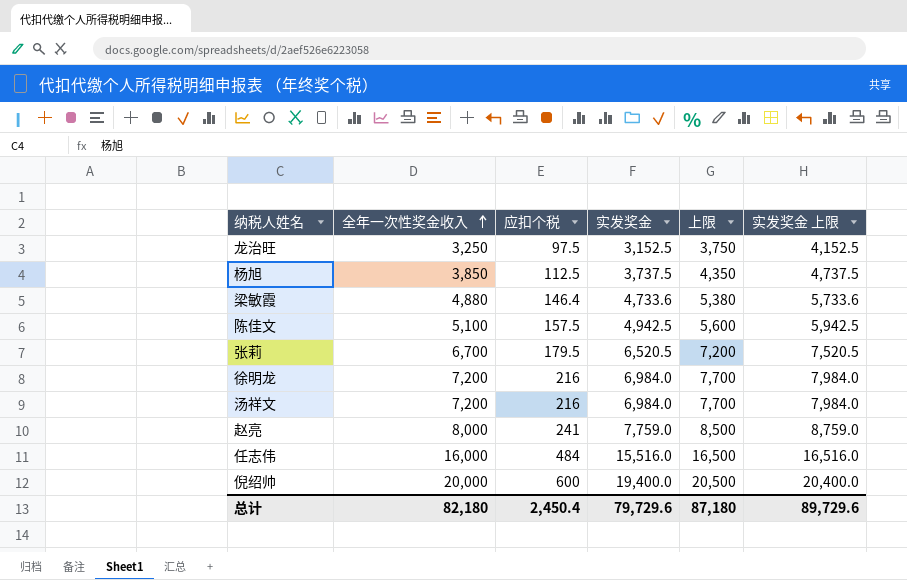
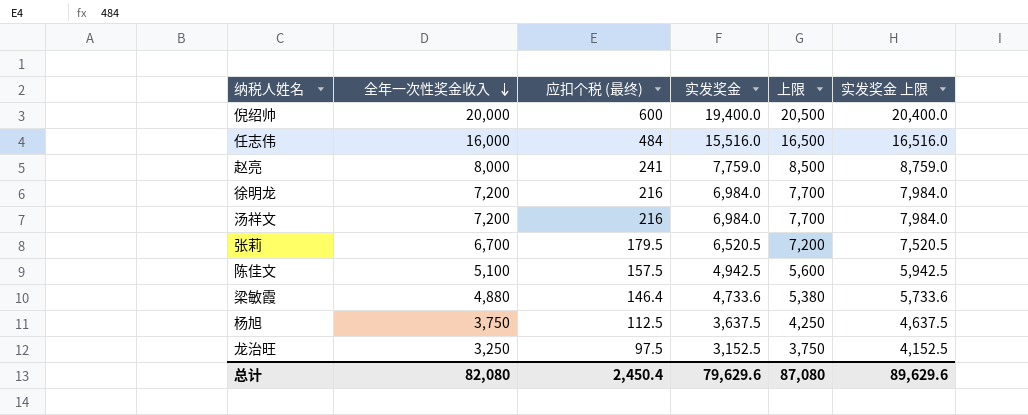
row order: 全年一次性奖金收入 ascending -> 全年一次性奖金收入 descending
column name: 应扣个税 -> 应扣个税 (最终)
杨旭 | 全年一次性奖金收入: 3,850 -> 3,750
杨旭 | 实发奖金: 3,737.5 -> 3,637.5
杨旭 | 上限: 4,350 -> 4,250
杨旭 | 实发奖金 上限: 4,737.5 -> 4,637.5
总计 | 全年一次性奖金收入: 82,180 -> 82,080
总计 | 实发奖金: 79,729.6 -> 79,629.6
总计 | 上限: 87,180 -> 87,080
总计 | 实发奖金 上限: 89,729.6 -> 89,629.6

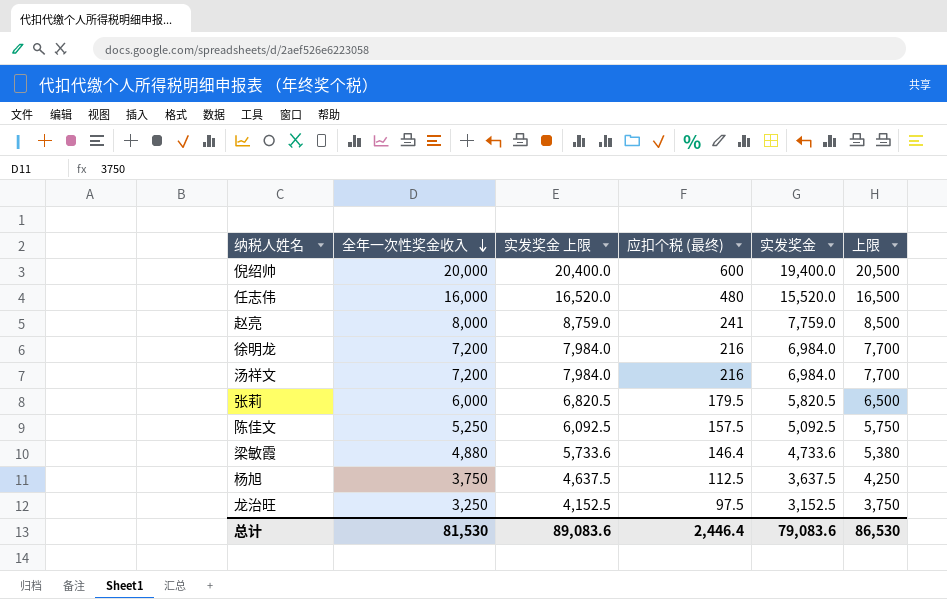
column 实发奖金 上限 | position: 6 -> 3
任志伟 | 实发奖金 上限: 16,516.0 -> 16,520.0
任志伟 | 应扣个税 (最终): 484 -> 480
任志伟 | 实发奖金: 15,516.0 -> 15,520.0
张莉 | 全年一次性奖金收入: 6,700 -> 6,000
张莉 | 实发奖金 上限: 7,520.5 -> 6,820.5
张莉 | 实发奖金: 6,520.5 -> 5,820.5
张莉 | 上限: 7,200 -> 6,500
陈佳文 | 全年一次性奖金收入: 5,100 -> 5,250
陈佳文 | 实发奖金 上限: 5,942.5 -> 6,092.5
陈佳文 | 实发奖金: 4,942.5 -> 5,092.5
陈佳文 | 上限: 5,600 -> 5,750
总计 | 全年一次性奖金收入: 82,080 -> 81,530
总计 | 实发奖金 上限: 89,629.6 -> 89,083.6
总计 | 应扣个税 (最终): 2,450.4 -> 2,446.4
总计 | 实发奖金: 79,629.6 -> 79,083.6
总计 | 上限: 87,080 -> 86,530

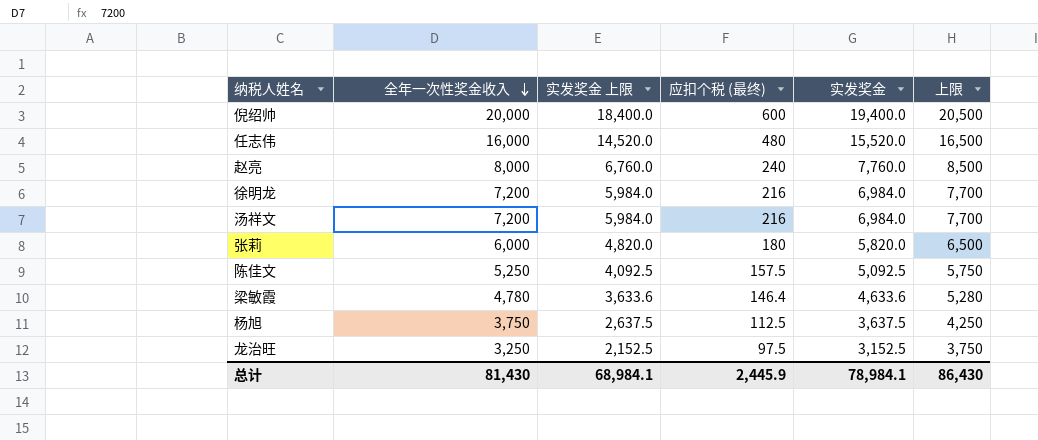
column 实发奖金 上限 | formula: [实发奖金] + 1000 -> [实发奖金] - 1000
赵亮 | 应扣个税 (最终): 241 -> 240
赵亮 | 实发奖金: 7,759.0 -> 7,760.0
张莉 | 应扣个税 (最终): 179.5 -> 180
张莉 | 实发奖金: 5,820.5 -> 5,820.0
梁敏霞 | 全年一次性奖金收入: 4,880 -> 4,780
梁敏霞 | 实发奖金: 4,733.6 -> 4,633.6
梁敏霞 | 上限: 5,380 -> 5,280
总计 | 全年一次性奖金收入: 81,530 -> 81,430
总计 | 实发奖金 上限: 89,083.6 -> 68,984.1
总计 | 应扣个税 (最终): 2,446.4 -> 2,445.9
总计 | 实发奖金: 79,083.6 -> 78,984.1
总计 | 上限: 86,530 -> 86,430

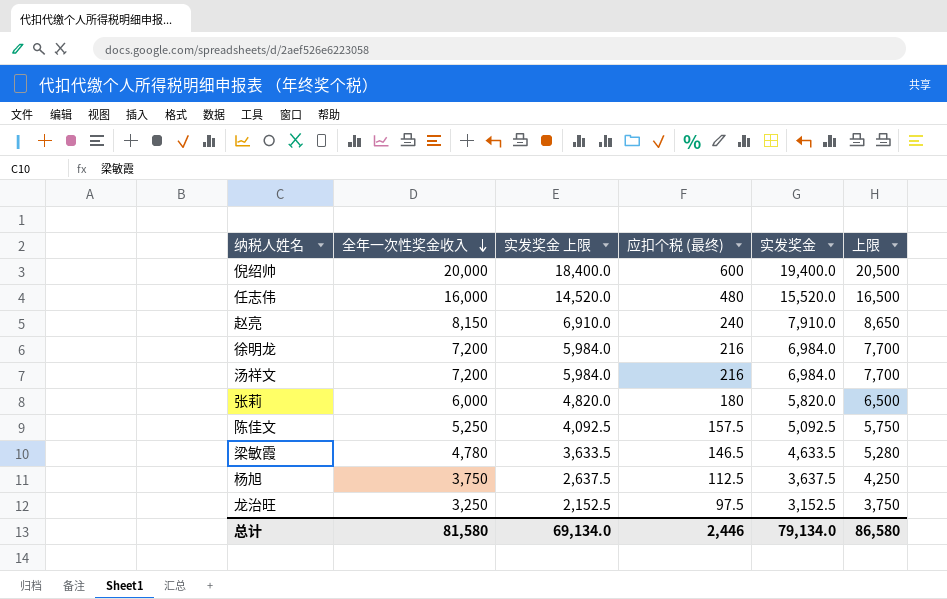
赵亮 | 全年一次性奖金收入: 8,000 -> 8,150
赵亮 | 实发奖金 上限: 6,760.0 -> 6,910.0
赵亮 | 实发奖金: 7,760.0 -> 7,910.0
赵亮 | 上限: 8,500 -> 8,650
梁敏霞 | 实发奖金 上限: 3,633.6 -> 3,633.5
梁敏霞 | 应扣个税 (最终): 146.4 -> 146.5
梁敏霞 | 实发奖金: 4,633.6 -> 4,633.5
总计 | 全年一次性奖金收入: 81,430 -> 81,580
总计 | 实发奖金 上限: 68,984.1 -> 69,134.0
总计 | 应扣个税 (最终): 2,445.9 -> 2,446
总计 | 实发奖金: 78,984.1 -> 79,134.0
总计 | 上限: 86,430 -> 86,580

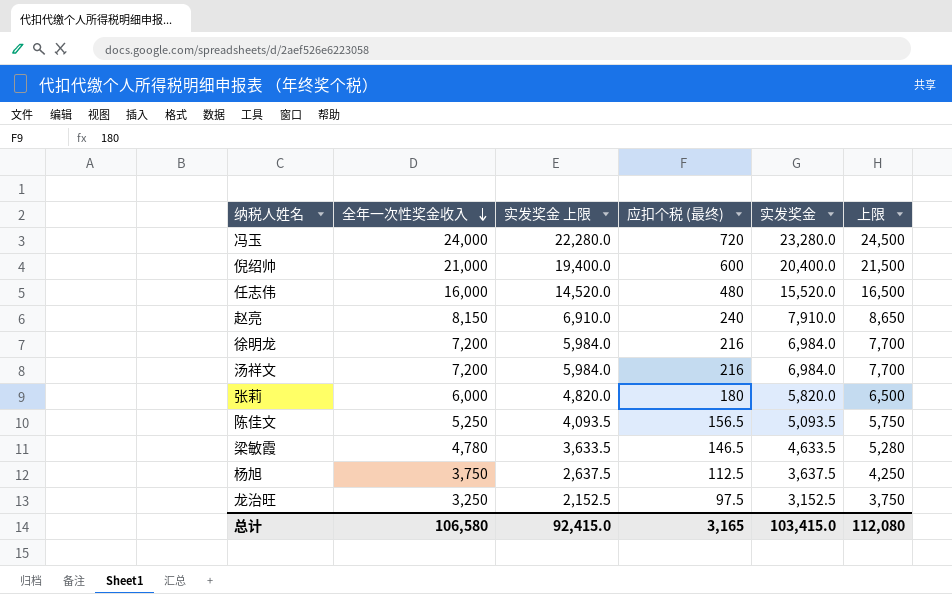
row 冯玉: none -> 24,000 | 22,280.0 | 720 | 23,280.0 | 24,500
倪绍帅 | 全年一次性奖金收入: 20,000 -> 21,000
倪绍帅 | 实发奖金 上限: 18,400.0 -> 19,400.0
倪绍帅 | 实发奖金: 19,400.0 -> 20,400.0
倪绍帅 | 上限: 20,500 -> 21,500
陈佳文 | 实发奖金 上限: 4,092.5 -> 4,093.5
陈佳文 | 应扣个税 (最终): 157.5 -> 156.5
陈佳文 | 实发奖金: 5,092.5 -> 5,093.5
总计 | 全年一次性奖金收入: 81,580 -> 106,580
总计 | 实发奖金 上限: 69,134.0 -> 92,415.0
总计 | 应扣个税 (最终): 2,446 -> 3,165
总计 | 实发奖金: 79,134.0 -> 103,415.0
总计 | 上限: 86,580 -> 112,080

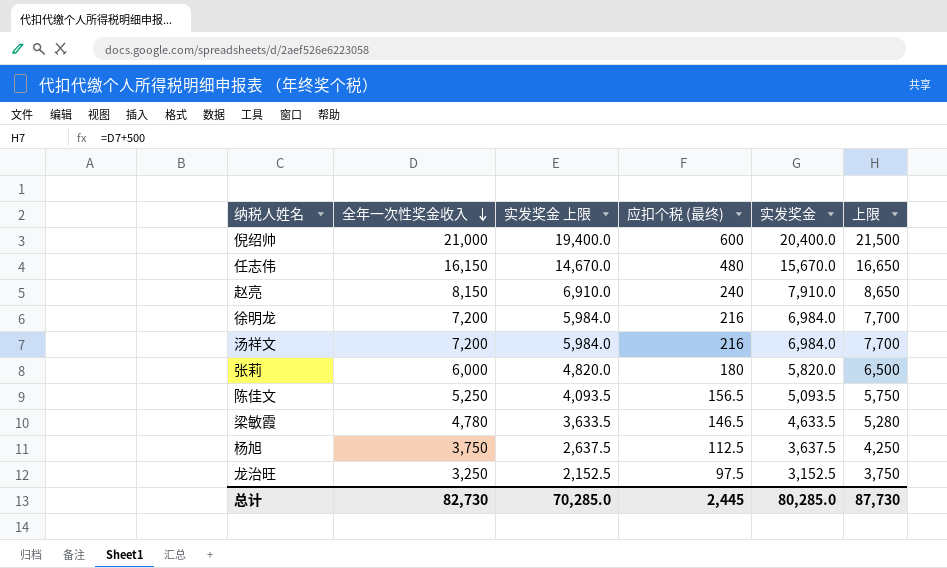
row 冯玉: 24,000 | 22,280.0 | 720 | 23,280.0 | 24,500 -> none
任志伟 | 全年一次性奖金收入: 16,000 -> 16,150
任志伟 | 实发奖金 上限: 14,520.0 -> 14,670.0
任志伟 | 实发奖金: 15,520.0 -> 15,670.0
任志伟 | 上限: 16,500 -> 16,650
总计 | 全年一次性奖金收入: 106,580 -> 82,730
总计 | 实发奖金 上限: 92,415.0 -> 70,285.0
总计 | 应扣个税 (最终): 3,165 -> 2,445
总计 | 实发奖金: 103,415.0 -> 80,285.0
总计 | 上限: 112,080 -> 87,730

